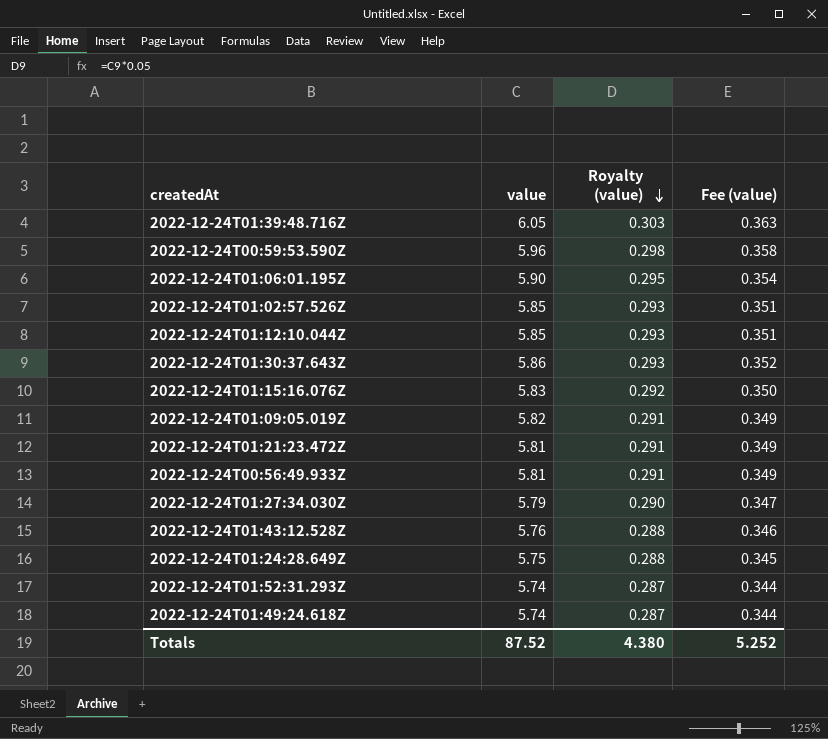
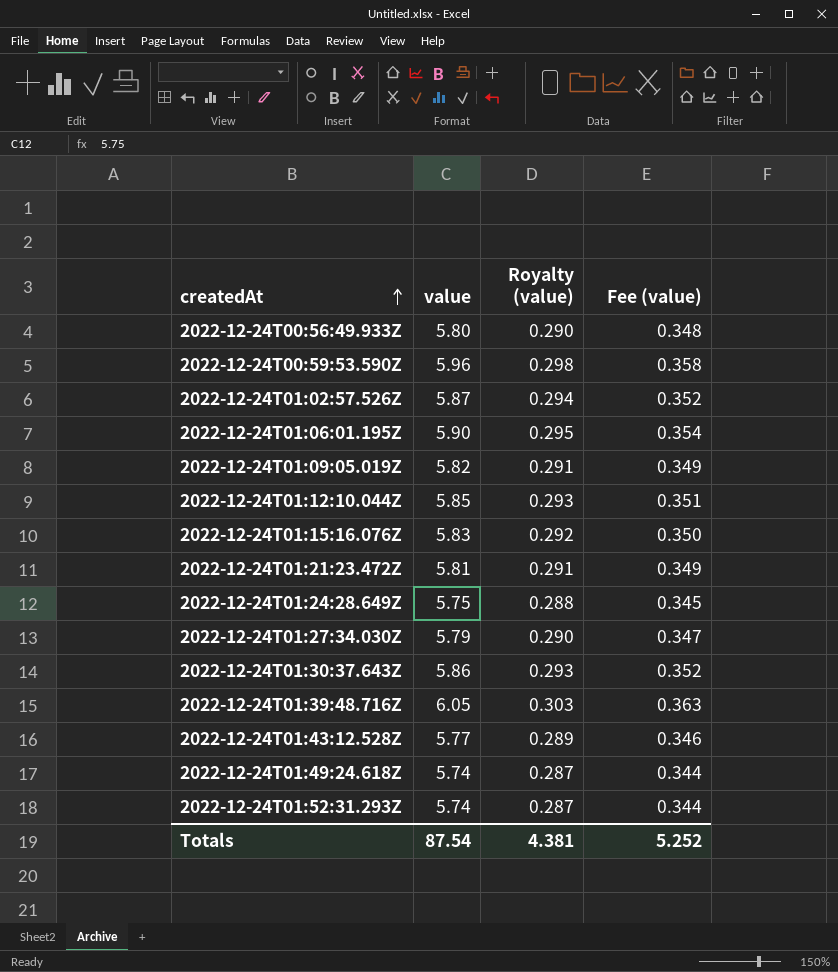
row order: Royalty (value) descending -> createdAt ascending
2022-12-24T00:56:49.933Z | value: 5.81 -> 5.80
2022-12-24T00:56:49.933Z | Royalty (value): 0.291 -> 0.290
2022-12-24T00:56:49.933Z | Fee (value): 0.349 -> 0.348
2022-12-24T01:02:57.526Z | value: 5.85 -> 5.87
2022-12-24T01:02:57.526Z | Royalty (value): 0.293 -> 0.294
2022-12-24T01:02:57.526Z | Fee (value): 0.351 -> 0.352
2022-12-24T01:43:12.528Z | value: 5.76 -> 5.77
2022-12-24T01:43:12.528Z | Royalty (value): 0.288 -> 0.289
Totals | value: 87.52 -> 87.54
Totals | Royalty (value): 4.380 -> 4.381

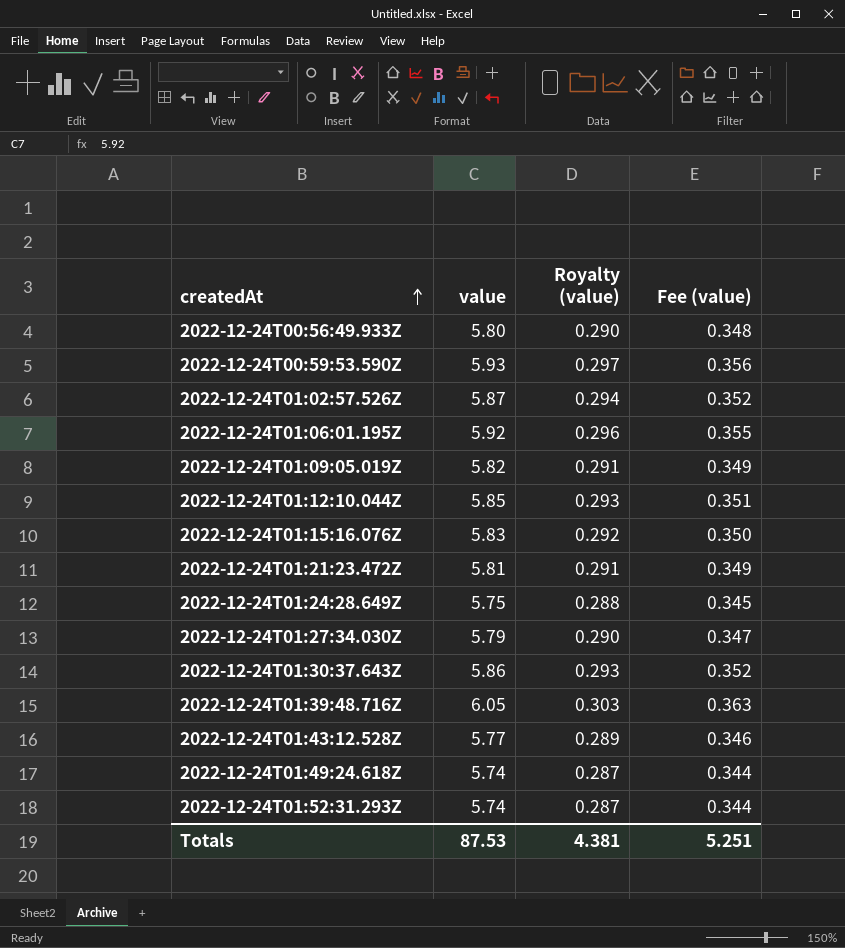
2022-12-24T00:59:53.590Z | value: 5.96 -> 5.93
2022-12-24T00:59:53.590Z | Royalty (value): 0.298 -> 0.297
2022-12-24T00:59:53.590Z | Fee (value): 0.358 -> 0.356
2022-12-24T01:06:01.195Z | value: 5.90 -> 5.92
2022-12-24T01:06:01.195Z | Royalty (value): 0.295 -> 0.296
2022-12-24T01:06:01.195Z | Fee (value): 0.354 -> 0.355
Totals | value: 87.54 -> 87.53
Totals | Fee (value): 5.252 -> 5.251

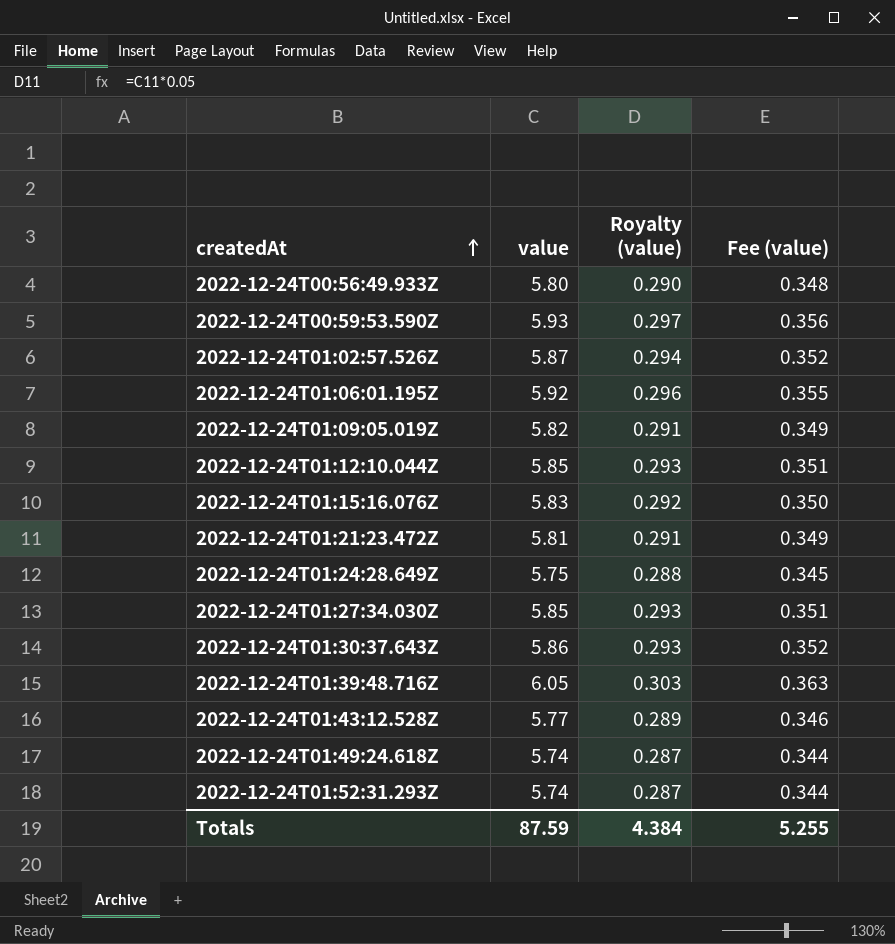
2022-12-24T01:27:34.030Z | value: 5.79 -> 5.85
2022-12-24T01:27:34.030Z | Royalty (value): 0.290 -> 0.293
2022-12-24T01:27:34.030Z | Fee (value): 0.347 -> 0.351
Totals | value: 87.53 -> 87.59
Totals | Royalty (value): 4.381 -> 4.384
Totals | Fee (value): 5.251 -> 5.255

